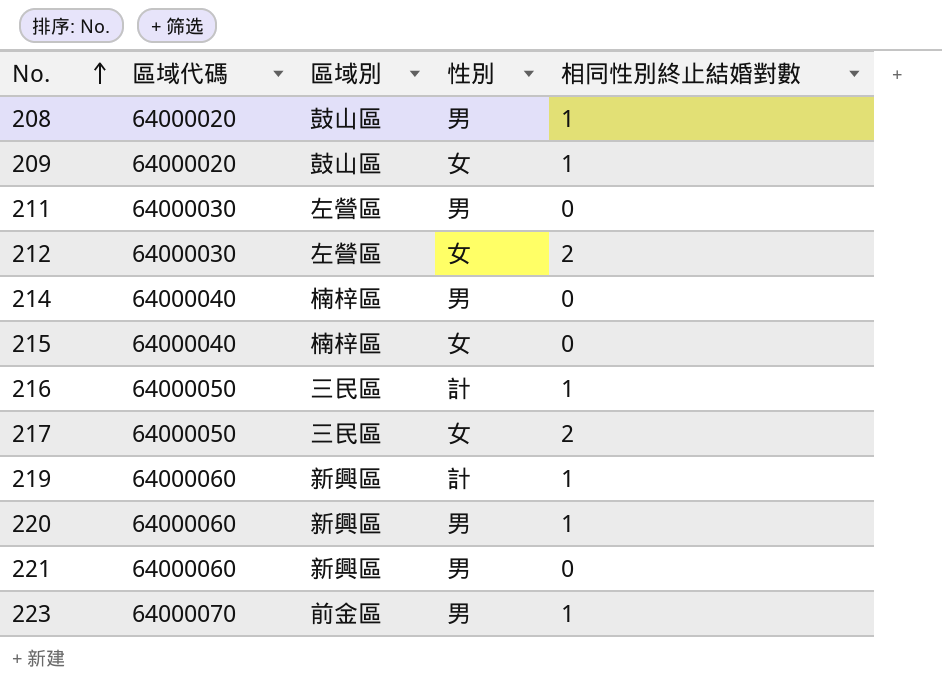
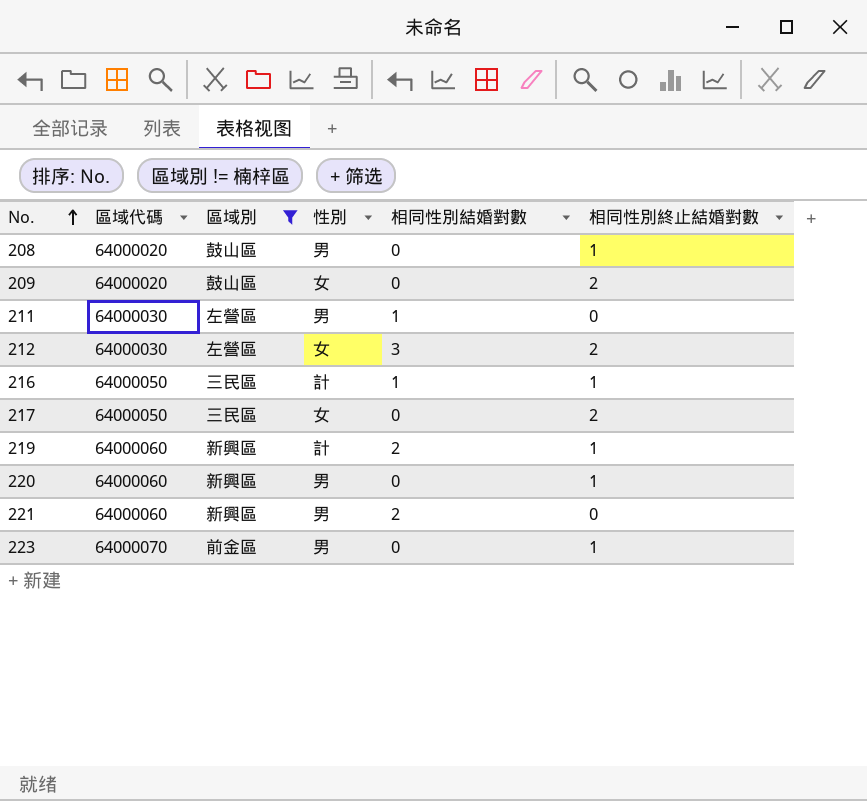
filter: none -> 區域別 != 楠梓區
column 相同性別結婚對數 | position: none -> 5
209 | 相同性別終止結婚對數: 1 -> 2

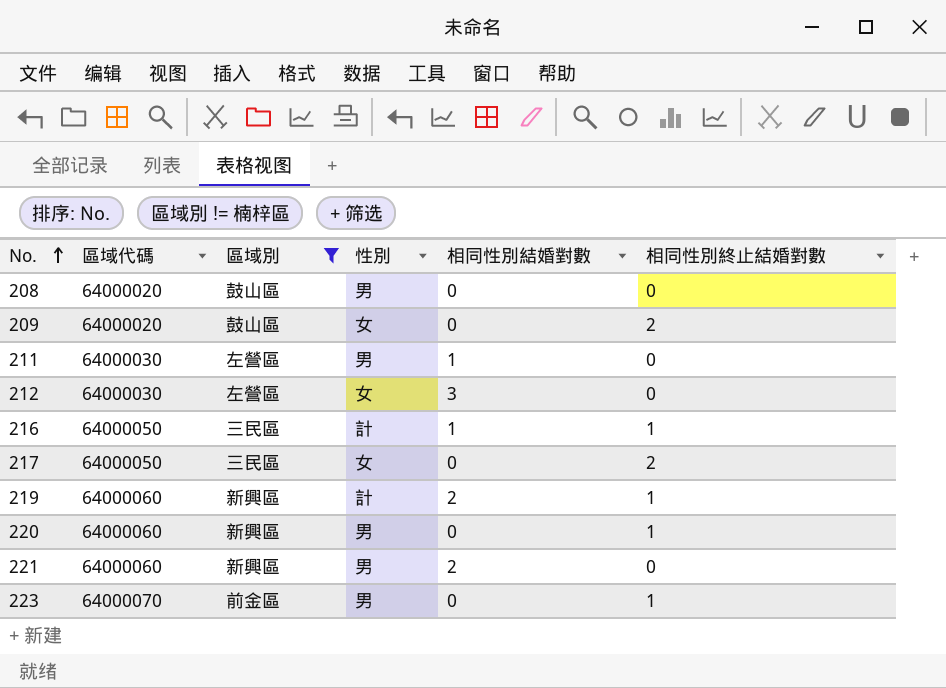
208 | 相同性別終止結婚對數: 1 -> 0
212 | 相同性別終止結婚對數: 2 -> 0

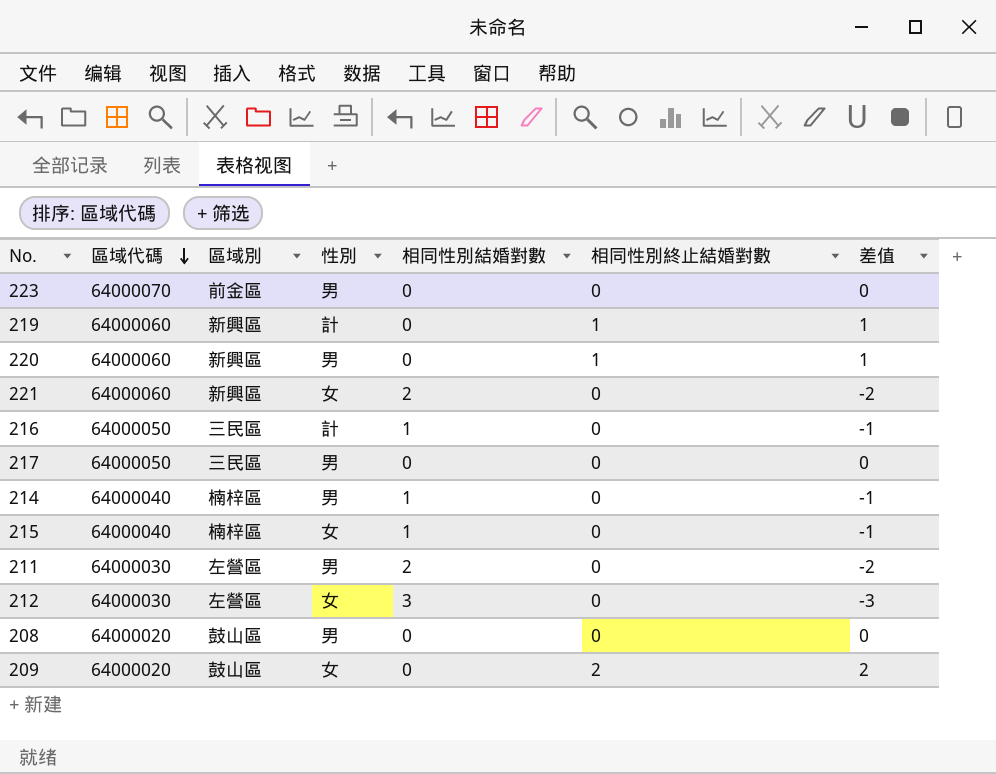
filter: 區域別 != 楠梓區 -> none
row order: No. ascending -> 區域代碼 descending
column 差值 | formula: none -> [相同性別終止結婚對數] - [相同性別結婚對數]
223 | 相同性別終止結婚對數: 1 -> 0
219 | 相同性別結婚對數: 2 -> 0
221 | 性別: 男 -> 女
216 | 相同性別終止結婚對數: 1 -> 0
217 | 性別: 女 -> 男
217 | 相同性別終止結婚對數: 2 -> 0
211 | 相同性別結婚對數: 1 -> 2

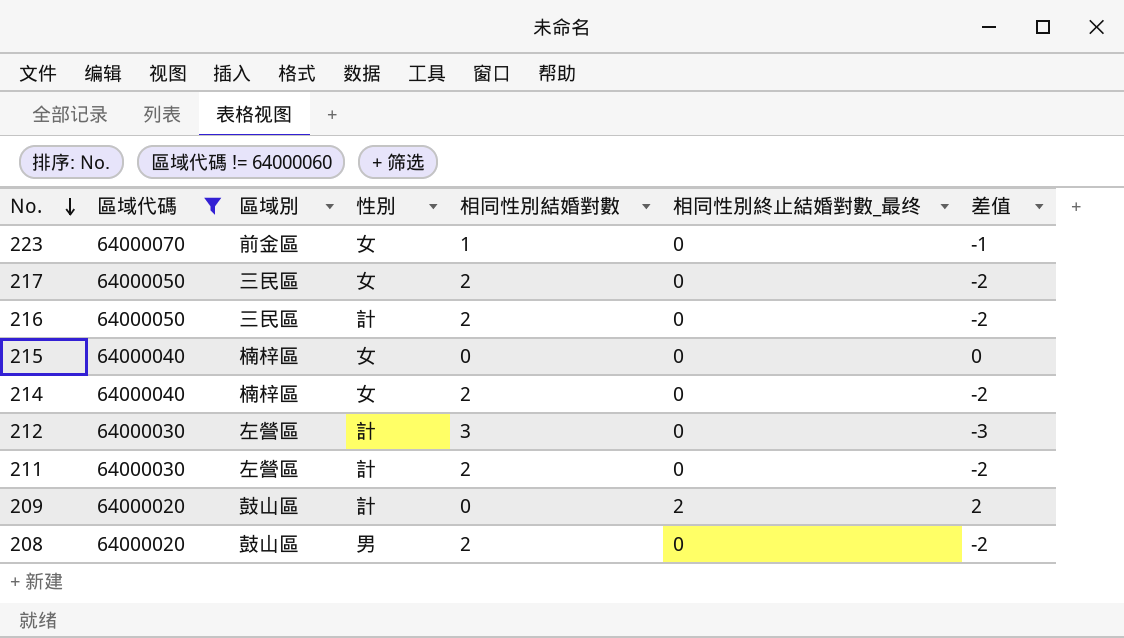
filter: none -> 區域代碼 != 64000060
row order: 區域代碼 descending -> No. descending
column name: 相同性別終止結婚對數 -> 相同性別終止結婚對數_最终
223 | 性別: 男 -> 女
223 | 相同性別結婚對數: 0 -> 1
223 | 差值: 0 -> -1
217 | 性別: 男 -> 女
217 | 相同性別結婚對數: 0 -> 2
217 | 差值: 0 -> -2
216 | 相同性別結婚對數: 1 -> 2
216 | 差值: -1 -> -2
215 | 相同性別結婚對數: 1 -> 0
215 | 差值: -1 -> 0
214 | 性別: 男 -> 女
214 | 相同性別結婚對數: 1 -> 2
214 | 差值: -1 -> -2
212 | 性別: 女 -> 計
211 | 性別: 男 -> 計
209 | 性別: 女 -> 計
208 | 相同性別結婚對數: 0 -> 2
208 | 差值: 0 -> -2

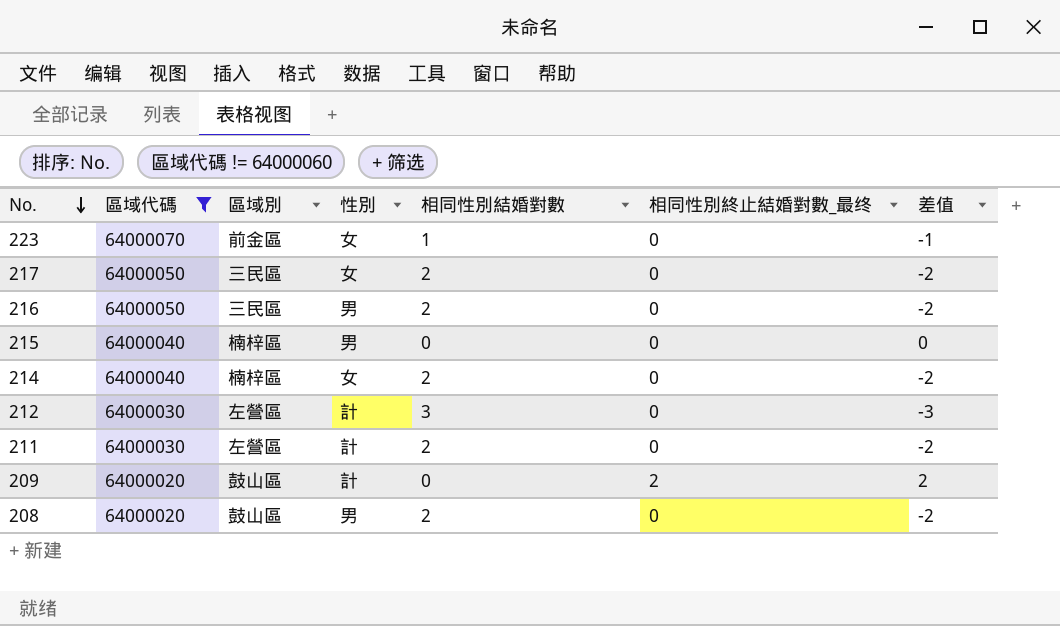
216 | 性別: 計 -> 男
215 | 性別: 女 -> 男

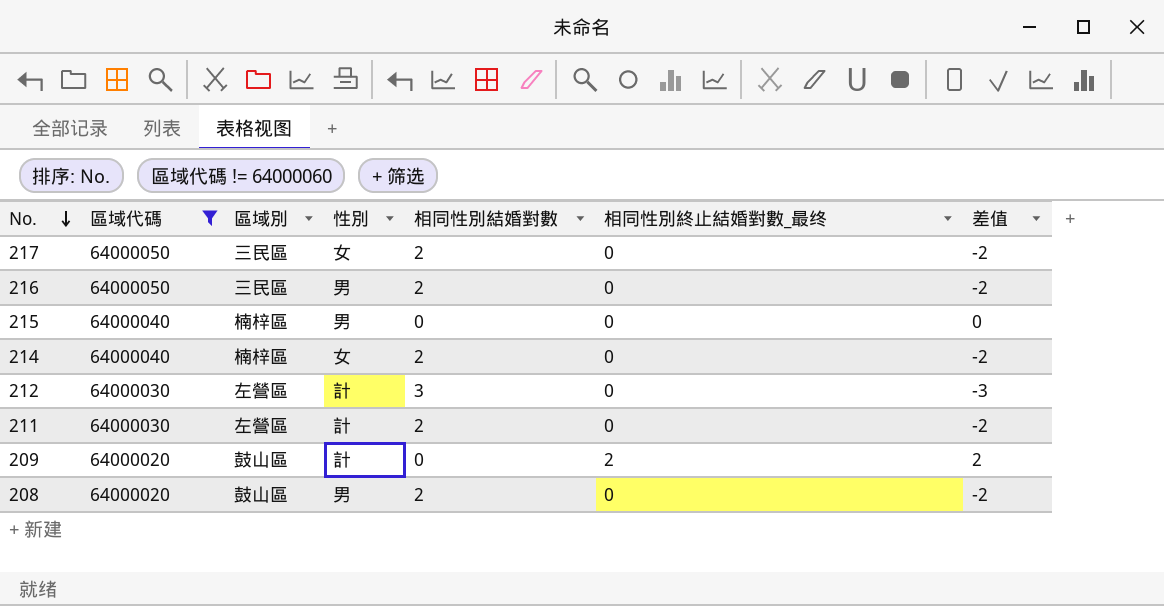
row 223: 64000070 | 前金區 | 女 | 1 | 0 | -1 -> none

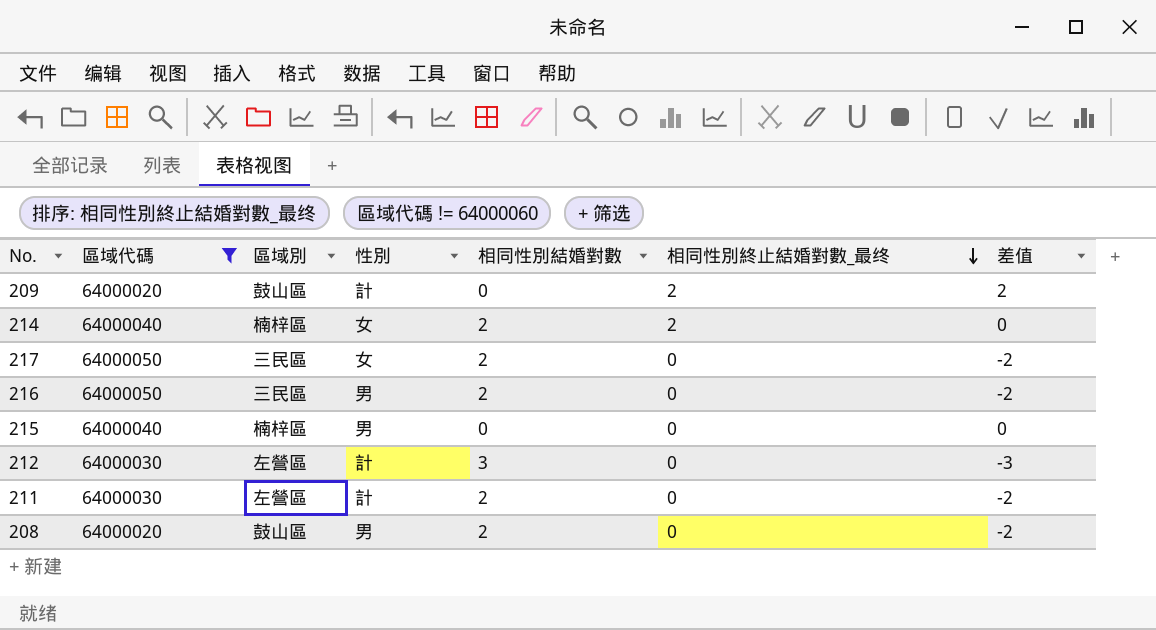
row order: No. descending -> 相同性別終止結婚對數_最终 descending
214 | 相同性別終止結婚對數_最终: 0 -> 2
214 | 差值: -2 -> 0

